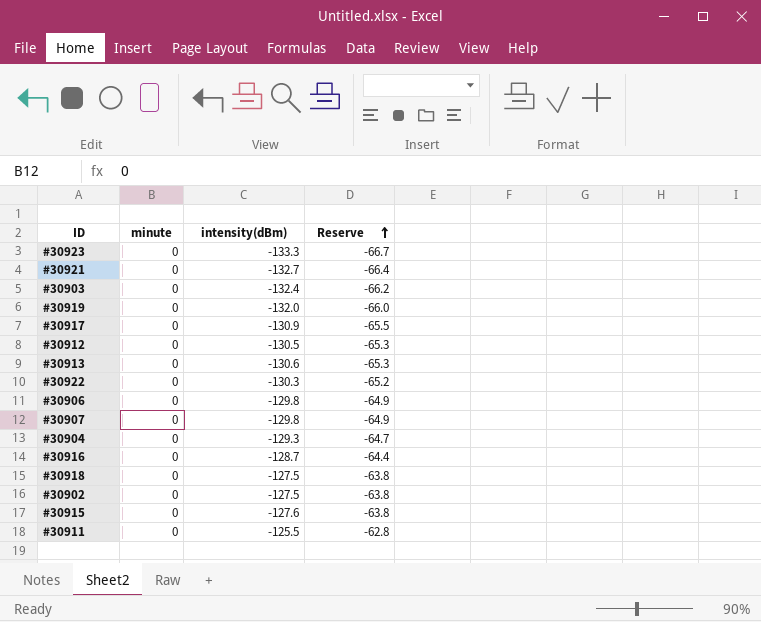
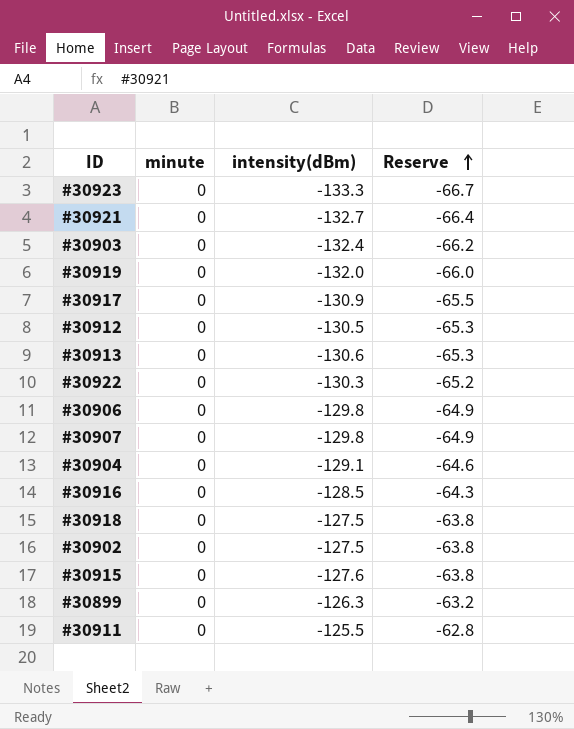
#30904 | intensity(dBm): -129.3 -> -129.1
#30904 | Reserve: -64.7 -> -64.6
#30916 | intensity(dBm): -128.7 -> -128.5
#30916 | Reserve: -64.4 -> -64.3
row #30899: none -> 0 | -126.3 | -63.2

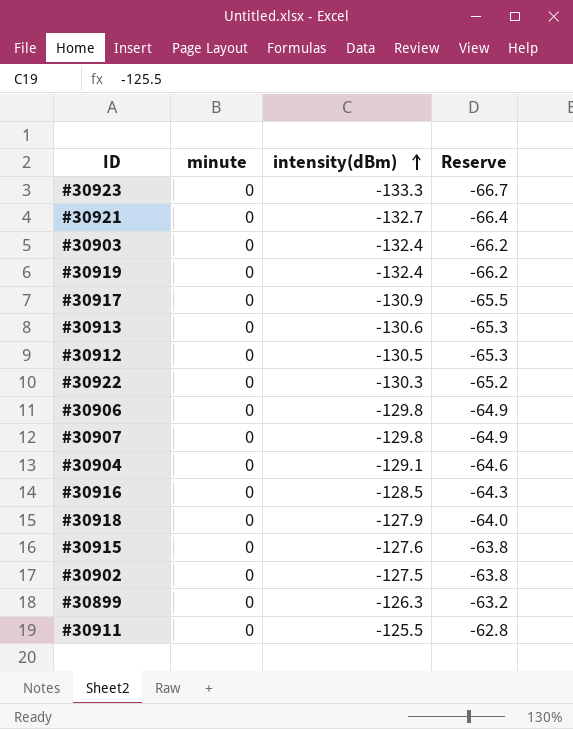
row order: Reserve ascending -> intensity(dBm) ascending
#30919 | intensity(dBm): -132.0 -> -132.4
#30919 | Reserve: -66.0 -> -66.2
#30918 | intensity(dBm): -127.5 -> -127.9
#30918 | Reserve: -63.8 -> -64.0

